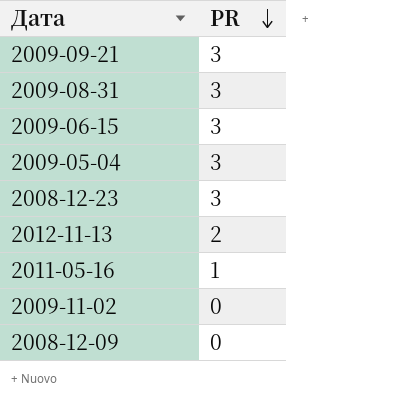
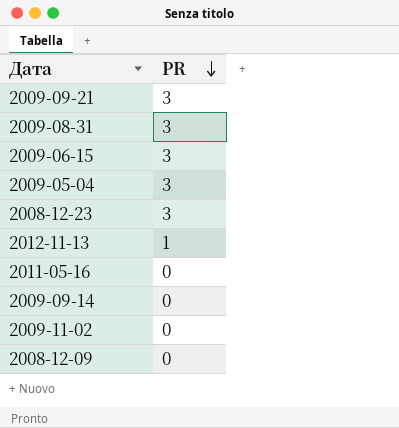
2012-11-13 | PR: 2 -> 1
2011-05-16 | PR: 1 -> 0
row 2009-09-14: none -> 0

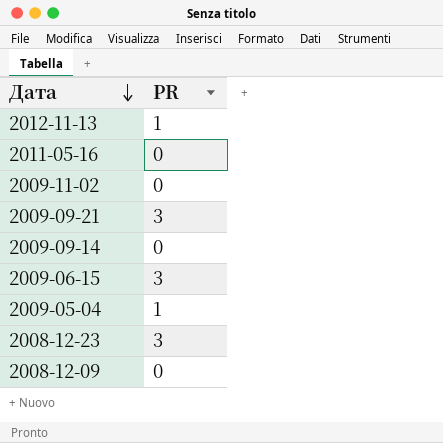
row order: PR descending -> Дата descending
row 2009-08-31: 3 -> none
2009-05-04 | PR: 3 -> 1

